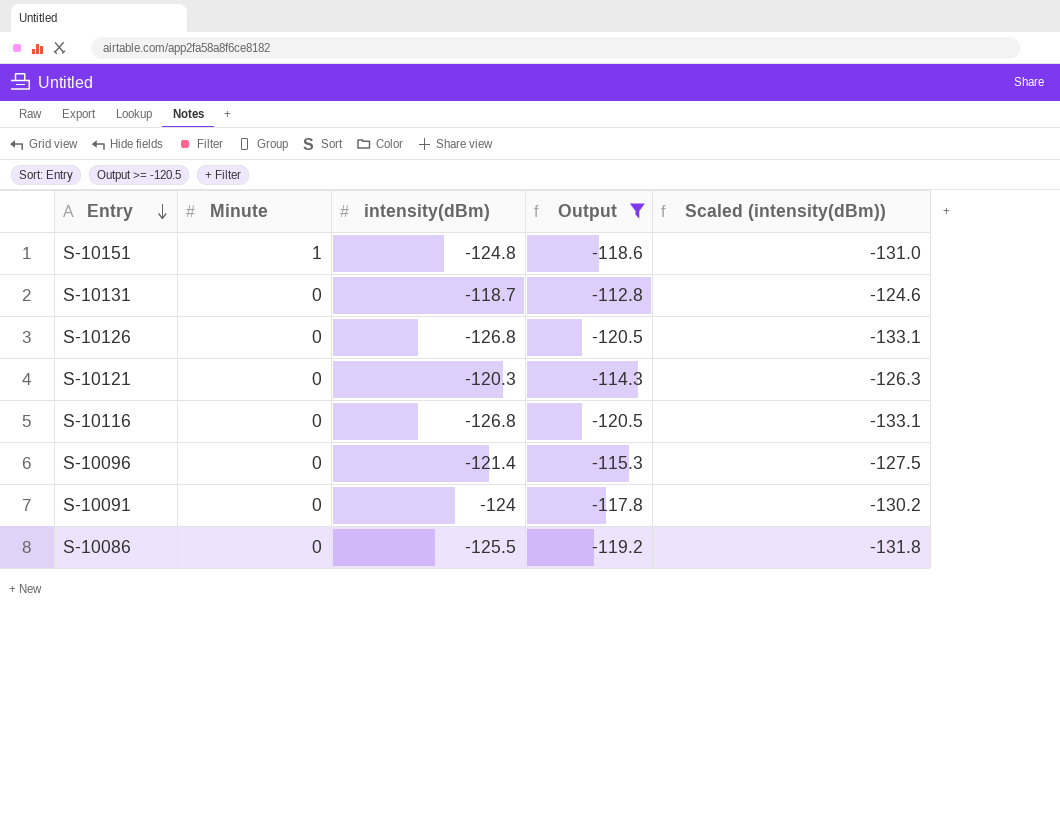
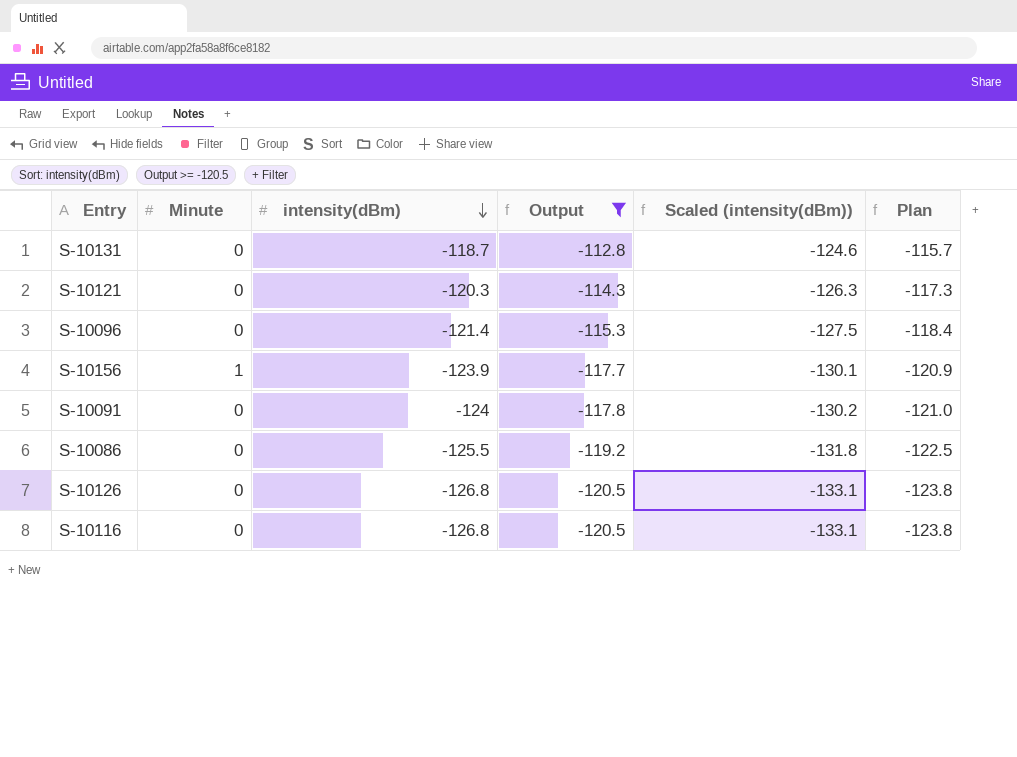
row order: Entry descending -> intensity(dBm) descending
column Plan | formula: none -> [intensity(dBm)] + 3
row S-10151: 1 | -124.8 | -118.6 | -131.0 -> none
row S-10156: none -> 1 | -123.9 | -117.7 | -130.1 | -120.9

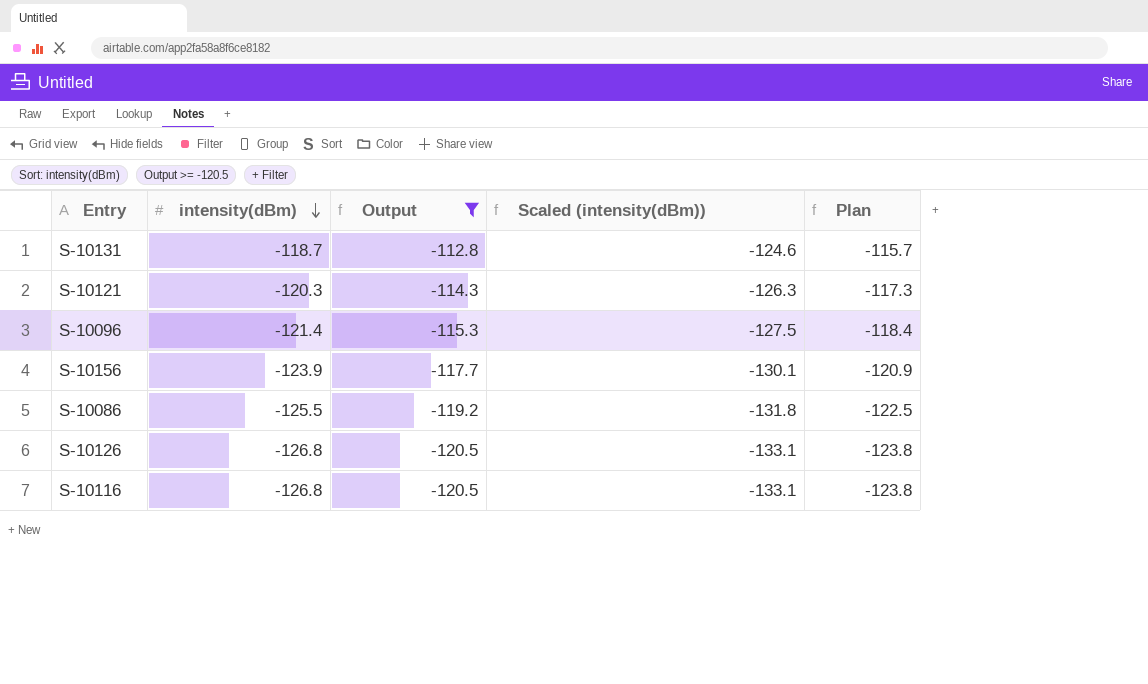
column Minute | position: 2 -> none
row S-10091: 0 | -124 | -117.8 | -130.2 | -121.0 -> none

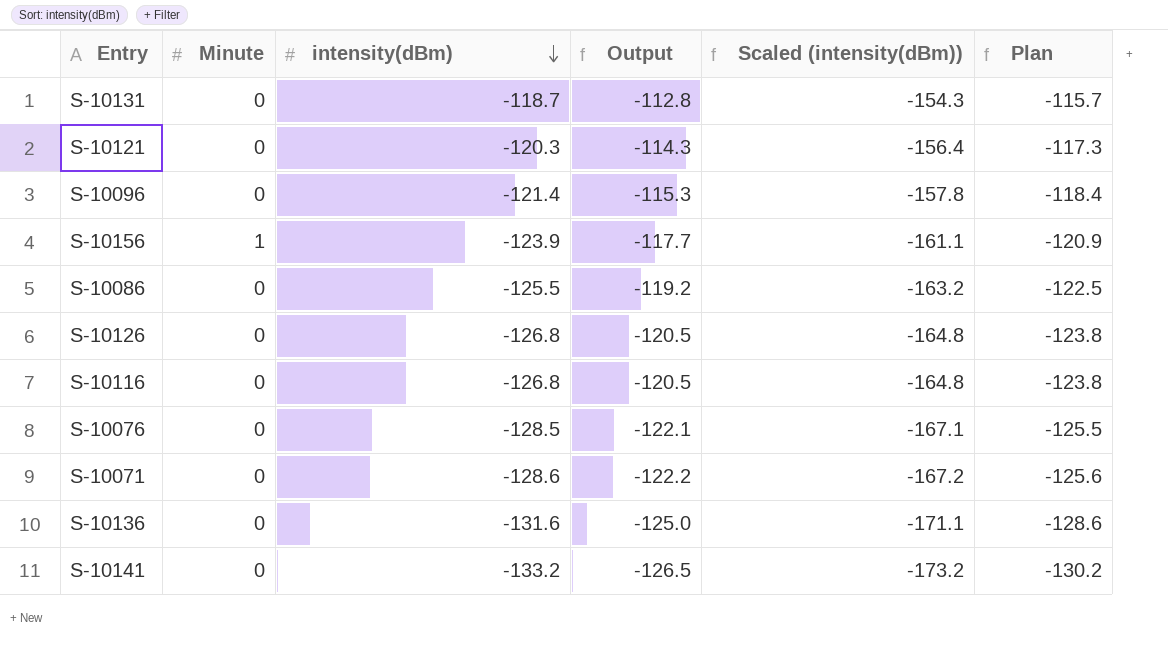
filter: Output >= -120.5 -> none
column Minute | position: none -> 2
column Scaled (intensity(dBm)) | formula: [intensity(dBm)] * 1.05 -> [intensity(dBm)] * 1.3

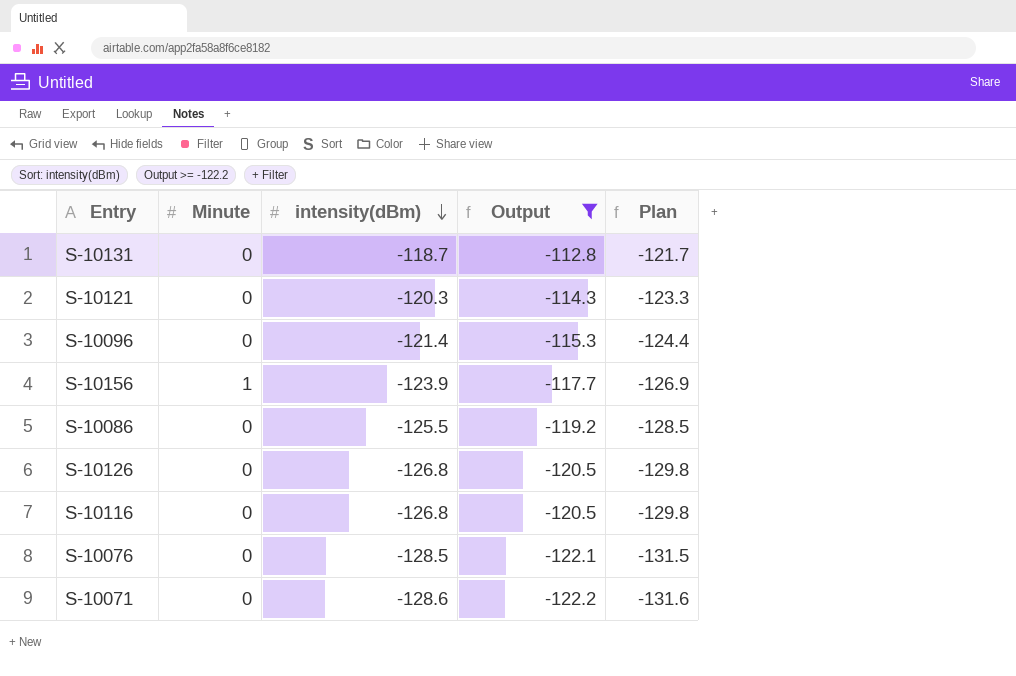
filter: none -> Output >= -122.2
column Scaled (intensity(dBm)) | formula: [intensity(dBm)] * 1.3 -> none
column Plan | formula: [intensity(dBm)] + 3 -> [intensity(dBm)] - 3

